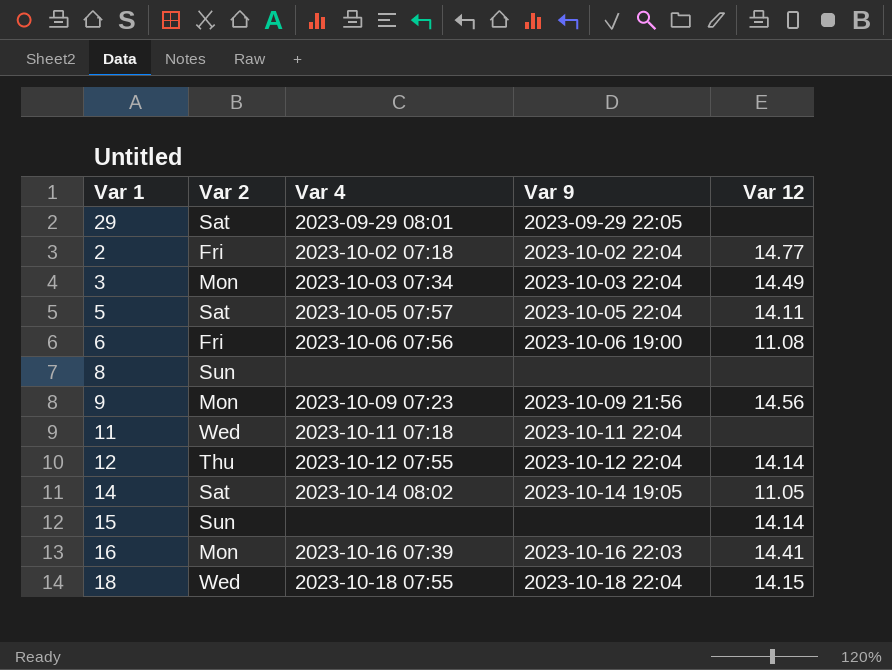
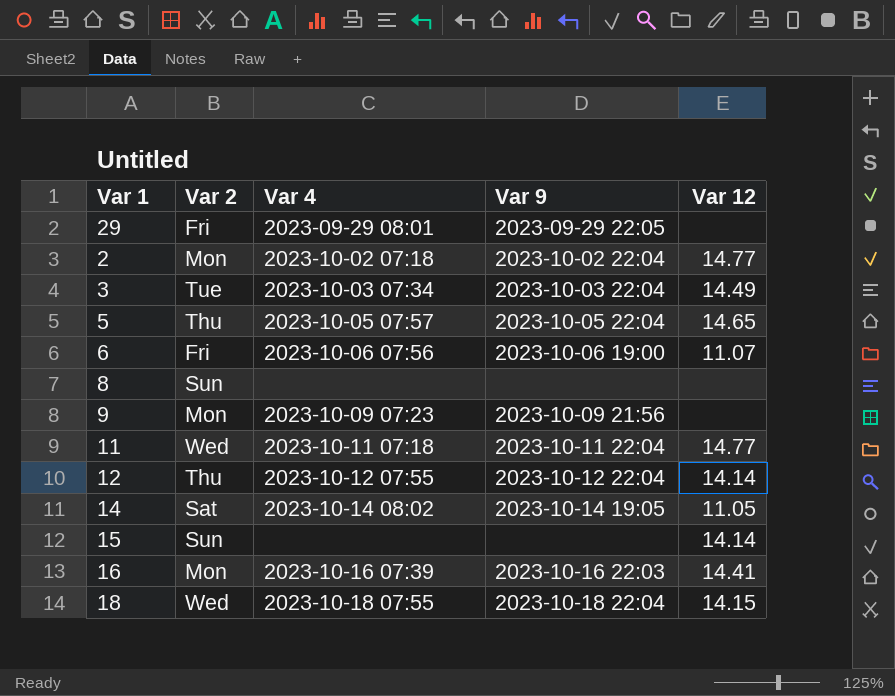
29 | Var 2: Sat -> Fri
2 | Var 2: Fri -> Mon
3 | Var 2: Mon -> Tue
5 | Var 2: Sat -> Thu
5 | Var 12: 14.11 -> 14.65
6 | Var 12: 11.08 -> 11.07
9 | Var 12: 14.56 -> none
11 | Var 12: none -> 14.77

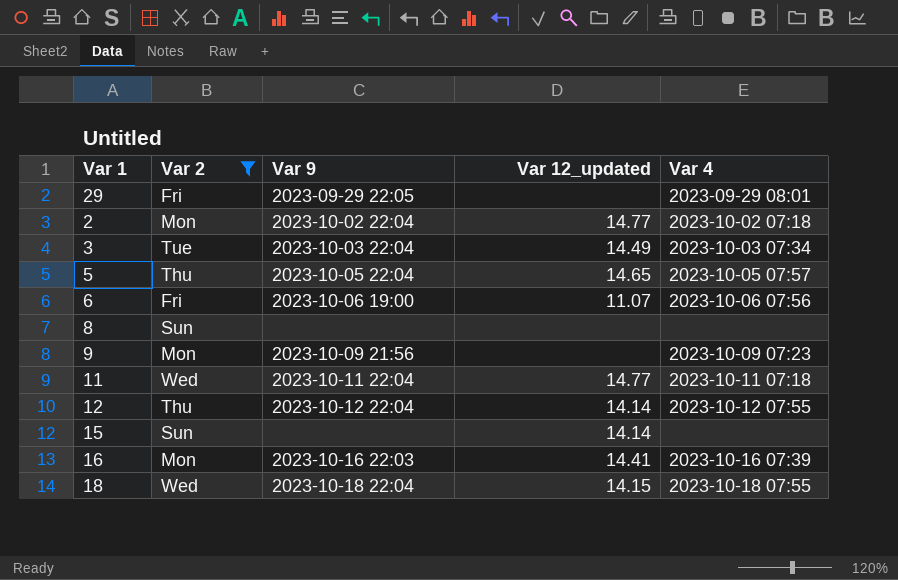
filter: none -> Var 2 != Sat
column name: Var 12 -> Var 12_updated
column Var 4 | position: 3 -> 5

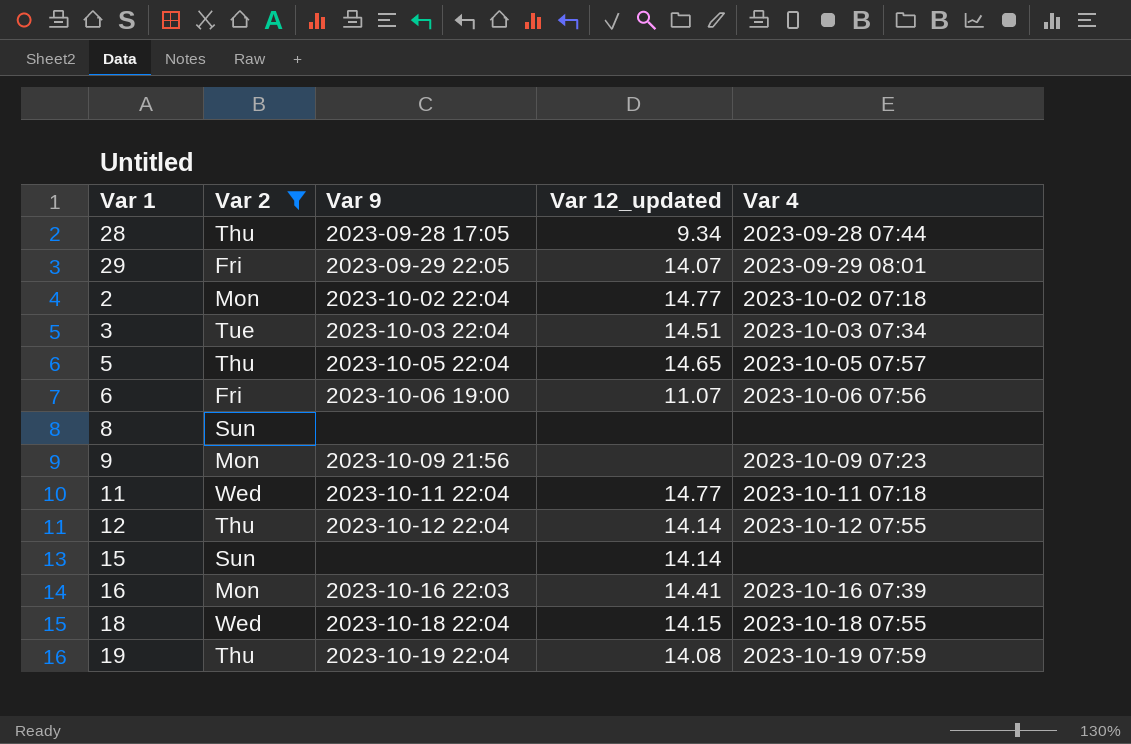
row 28: none -> Thu | 2023-09-28 17:05 | 9.34 | 2023-09-28 07:44
29 | Var 12_updated: none -> 14.07
3 | Var 12_updated: 14.49 -> 14.51
row 19: none -> Thu | 2023-10-19 22:04 | 14.08 | 2023-10-19 07:59

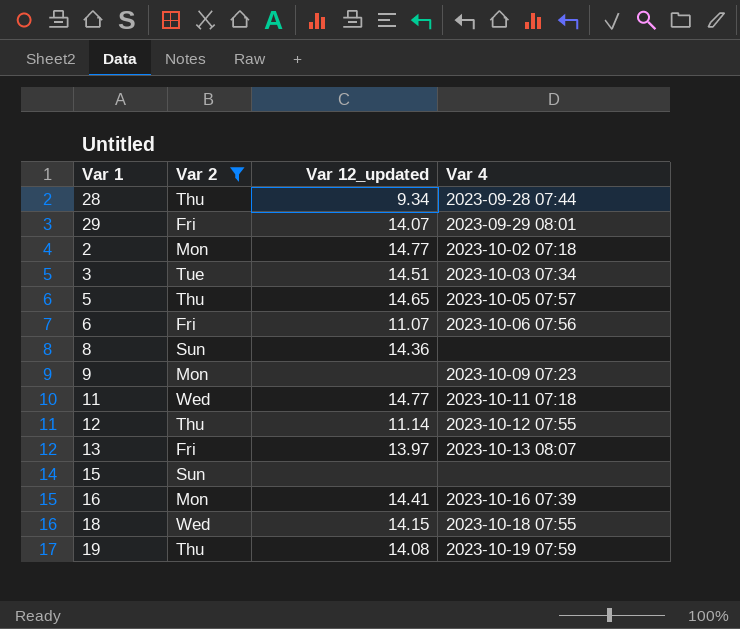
column Var 9 | position: 3 -> none
8 | Var 12_updated: none -> 14.36
12 | Var 12_updated: 14.14 -> 11.14
row 13: none -> Fri | 13.97 | 2023-10-13 08:07
15 | Var 12_updated: 14.14 -> none

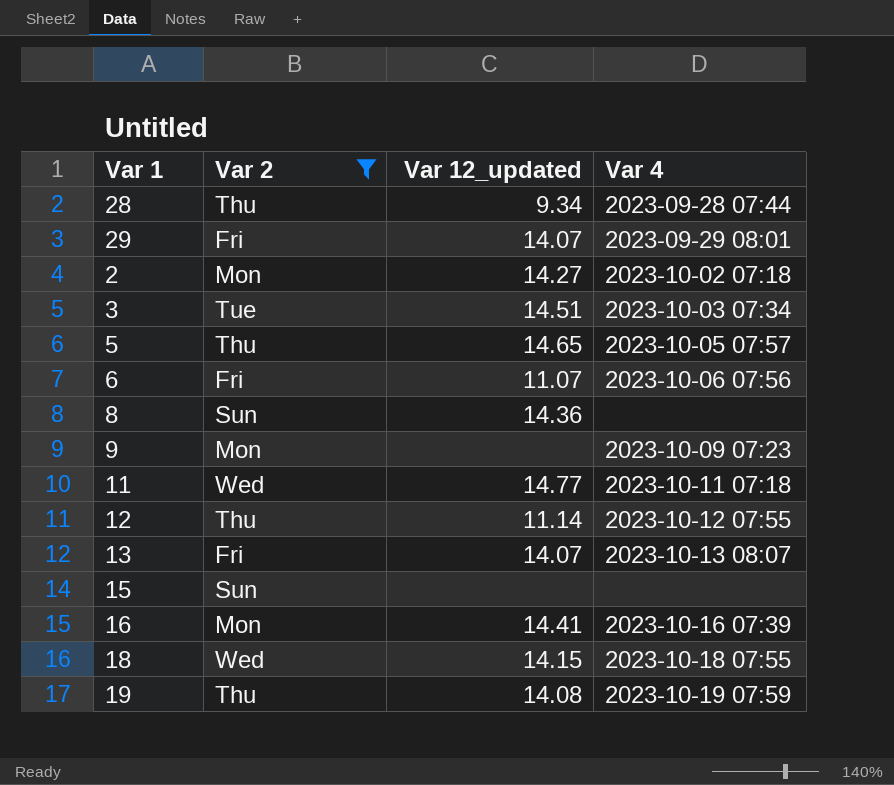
2 | Var 12_updated: 14.77 -> 14.27
13 | Var 12_updated: 13.97 -> 14.07

